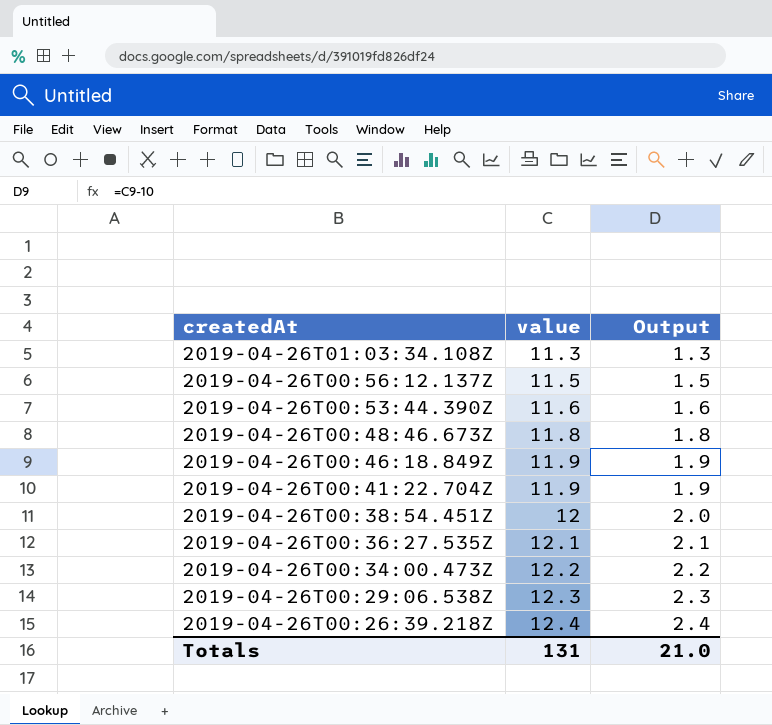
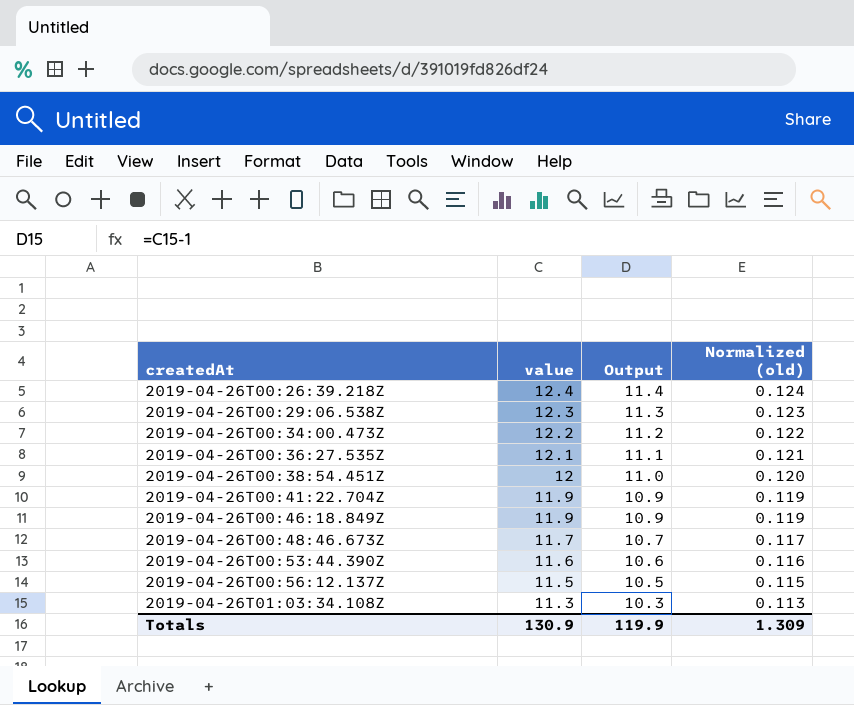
row order: createdAt descending -> createdAt ascending
column Output | formula: [value] - 10 -> [value] - 1
column Normalized (old) | formula: none -> [value] * 0.01
2019-04-26T00:48:46.673Z | value: 11.8 -> 11.7
Totals | value: 131 -> 130.9
Totals | Output: 21.0 -> 119.9

